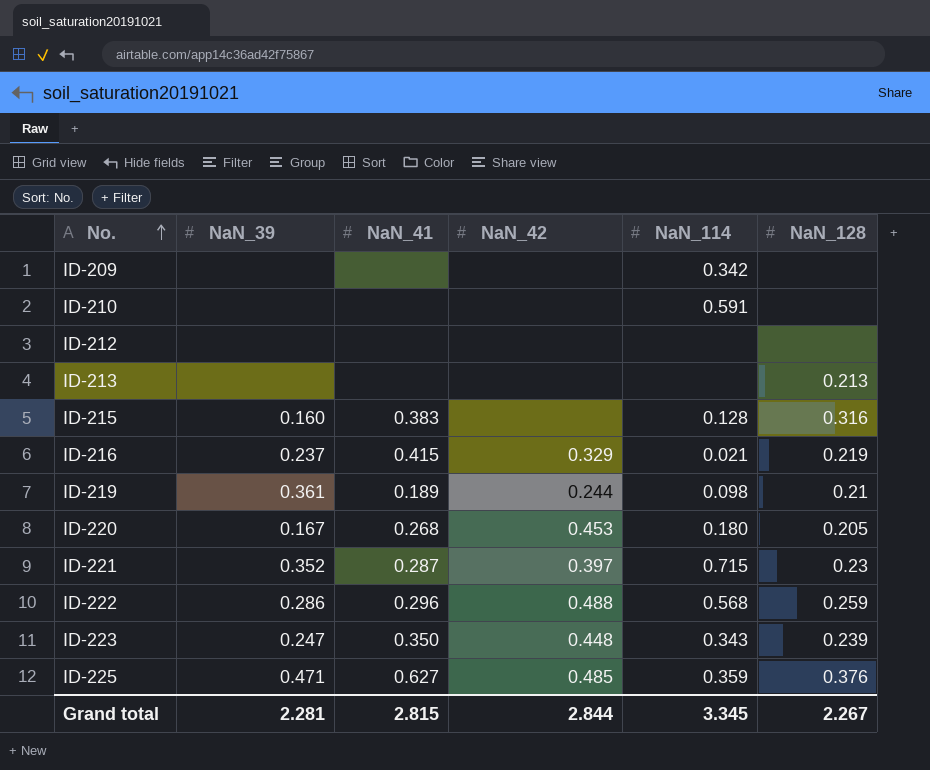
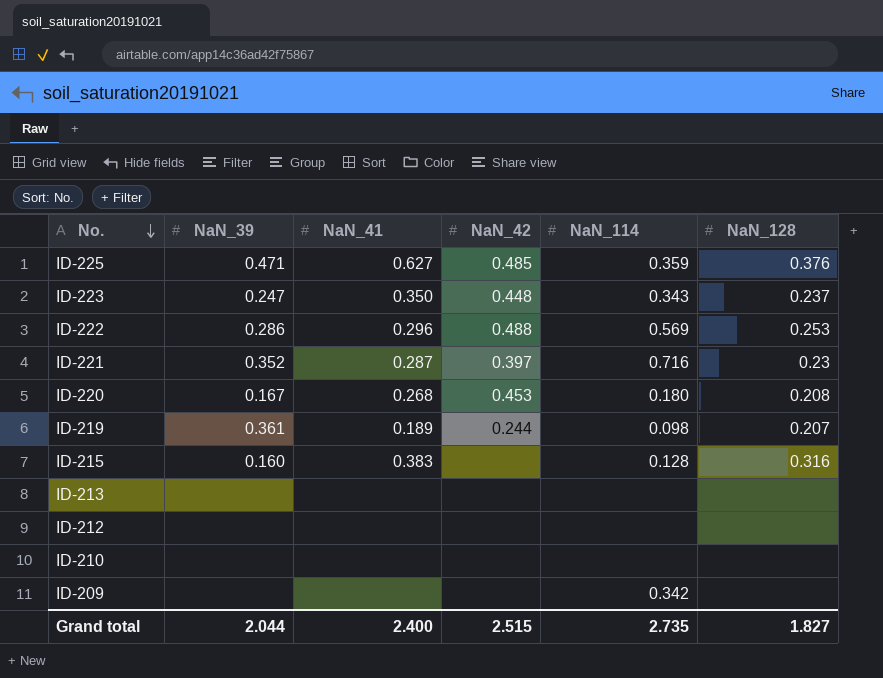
row order: No. ascending -> No. descending
row ID-216: 0.237 | 0.415 | 0.329 | 0.021 | 0.219 -> none
ID-223 | NaN_128: 0.239 -> 0.237
ID-222 | NaN_114: 0.568 -> 0.569
ID-222 | NaN_128: 0.259 -> 0.253
ID-221 | NaN_114: 0.715 -> 0.716
ID-220 | NaN_128: 0.205 -> 0.208
ID-219 | NaN_128: 0.21 -> 0.207
ID-213 | NaN_128: 0.213 -> none
ID-210 | NaN_114: 0.591 -> none
Grand total | NaN_39: 2.281 -> 2.044
Grand total | NaN_41: 2.815 -> 2.400
Grand total | NaN_42: 2.844 -> 2.515
Grand total | NaN_114: 3.345 -> 2.735
Grand total | NaN_128: 2.267 -> 1.827

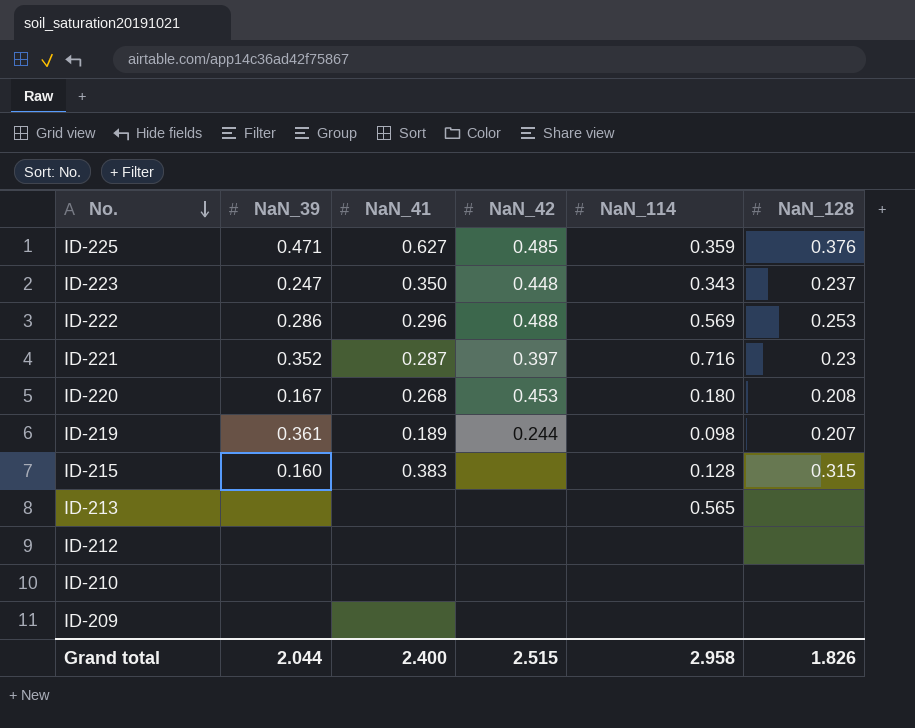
ID-215 | NaN_128: 0.316 -> 0.315
ID-213 | NaN_114: none -> 0.565
ID-209 | NaN_114: 0.342 -> none
Grand total | NaN_114: 2.735 -> 2.958
Grand total | NaN_128: 1.827 -> 1.826

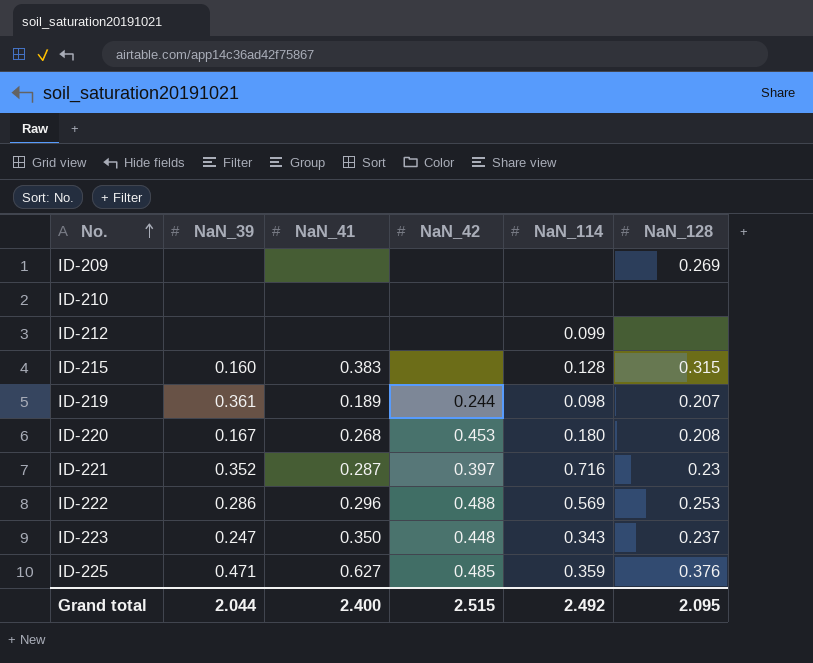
row order: No. descending -> No. ascending
row ID-213: none | none | none | 0.565 | none -> none
ID-209 | NaN_128: none -> 0.269
ID-212 | NaN_114: none -> 0.099
Grand total | NaN_114: 2.958 -> 2.492
Grand total | NaN_128: 1.826 -> 2.095

